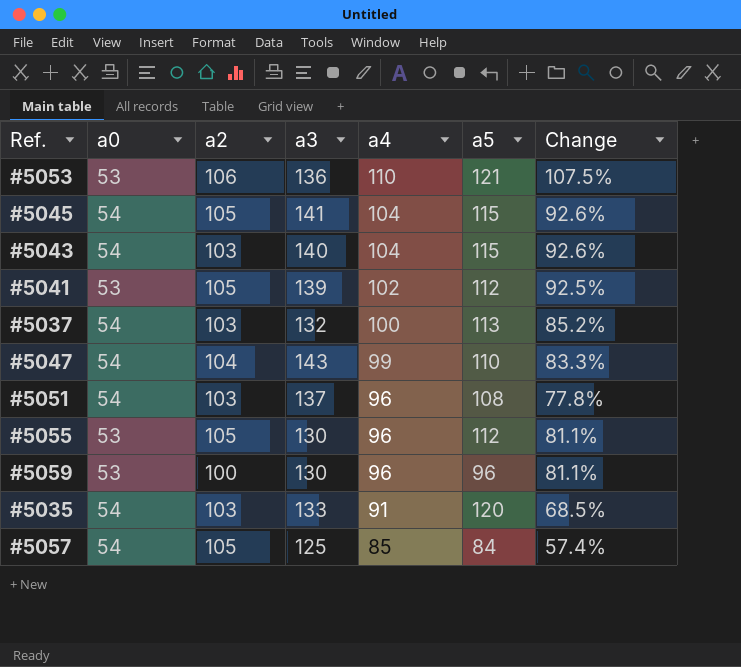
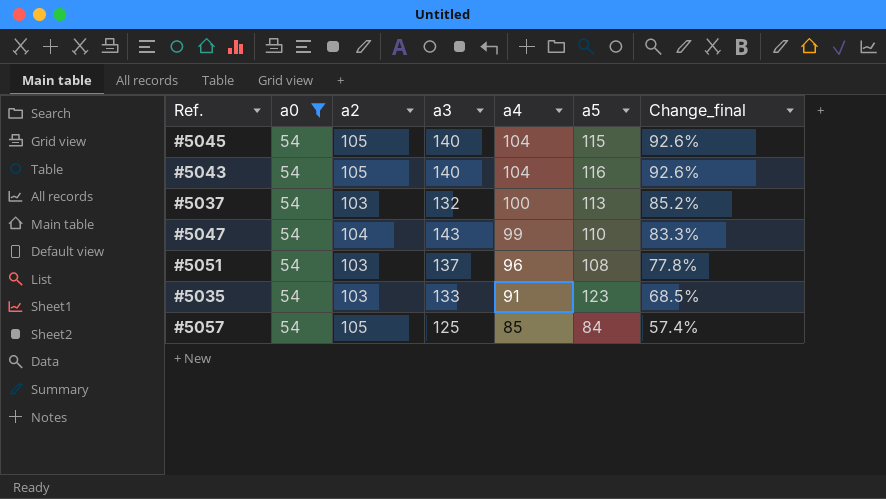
filter: none -> a0 = 54
column name: Change -> Change_final
#5045 | a3: 141 -> 140
#5043 | a2: 103 -> 105
#5043 | a5: 115 -> 116
#5035 | a5: 120 -> 123

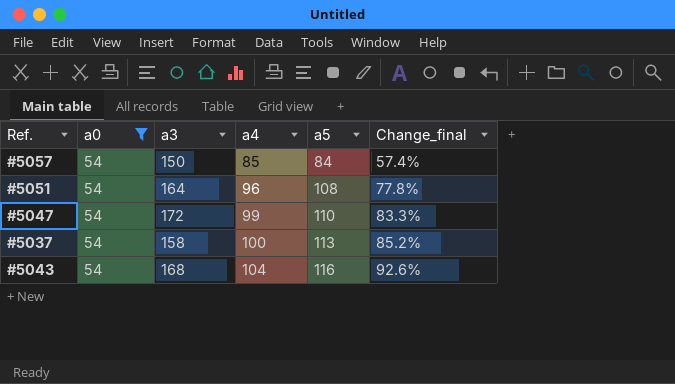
row order: a4 descending -> a4 ascending
column a2 | position: 3 -> none
row #5045: 54 | 105 | 140 | 104 | 115 | 92.6% -> none
row #5035: 54 | 103 | 133 | 91 | 123 | 68.5% -> none
#5057 | a3: 125 -> 150
#5051 | a3: 137 -> 164
#5047 | a3: 143 -> 172
#5037 | a3: 132 -> 158
#5043 | a3: 140 -> 168

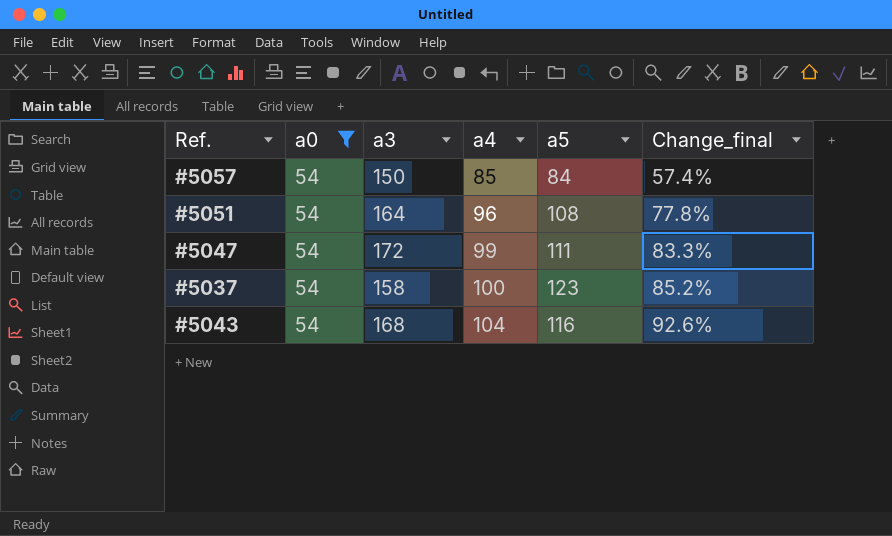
#5047 | a5: 110 -> 111
#5037 | a5: 113 -> 123

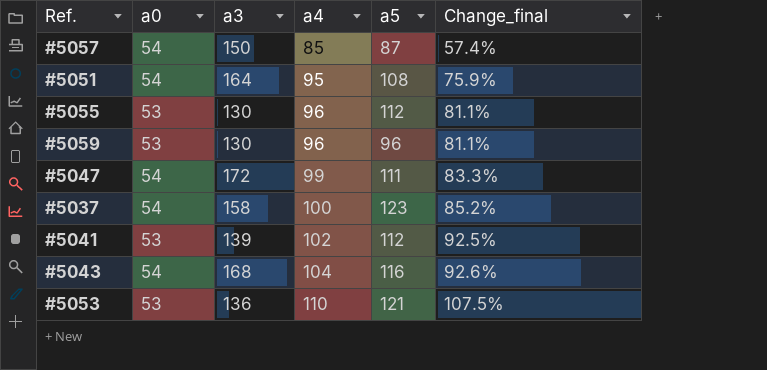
filter: a0 = 54 -> none
#5057 | a5: 84 -> 87
#5051 | a4: 96 -> 95
#5051 | Change_final: 77.8% -> 75.9%

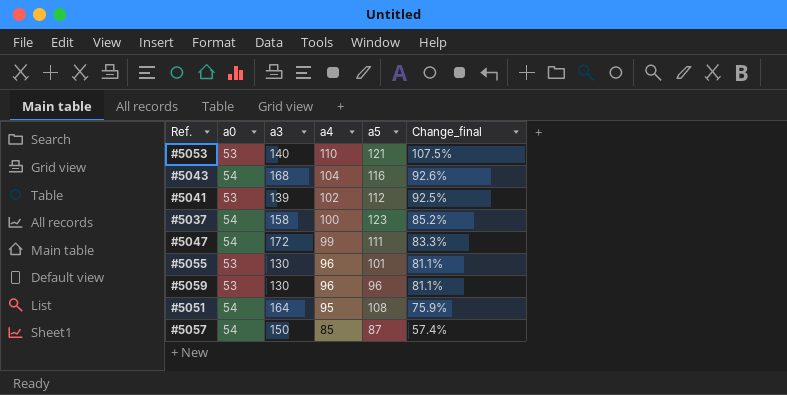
row order: a4 ascending -> a4 descending
#5053 | a3: 136 -> 140
#5055 | a5: 112 -> 101

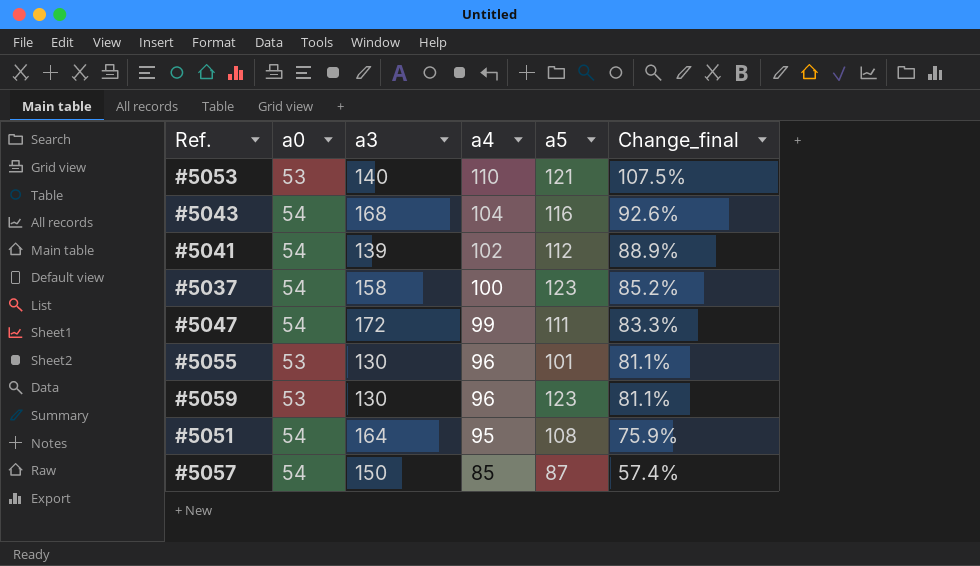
#5041 | a0: 53 -> 54
#5041 | Change_final: 92.5% -> 88.9%
#5059 | a5: 96 -> 123

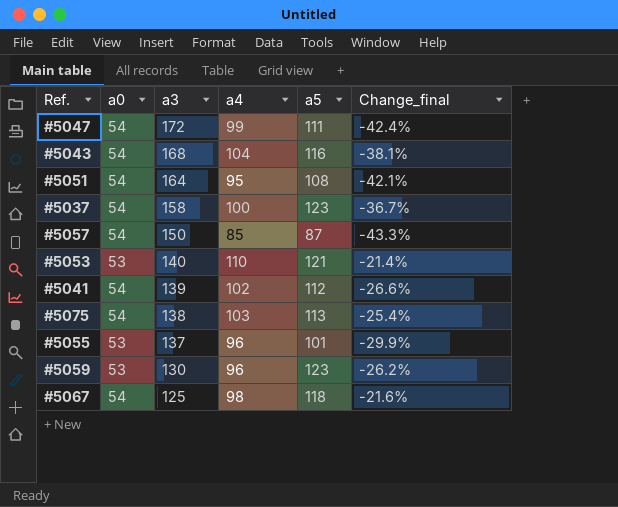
row order: a4 descending -> a3 descending
column Change_final | formula: ([a4] - [a0]) / [a0] -> ([a4] - [a3]) / [a3]
row #5075: none -> 54 | 138 | 103 | 113 | -25.4%
#5055 | a3: 130 -> 137
row #5067: none -> 54 | 125 | 98 | 118 | -21.6%

